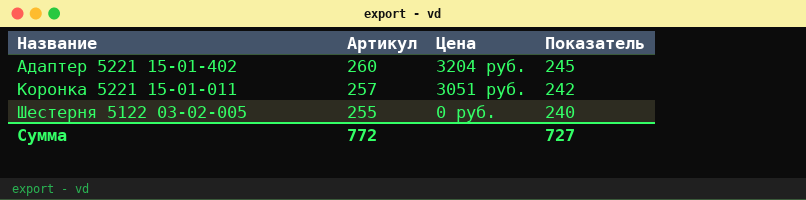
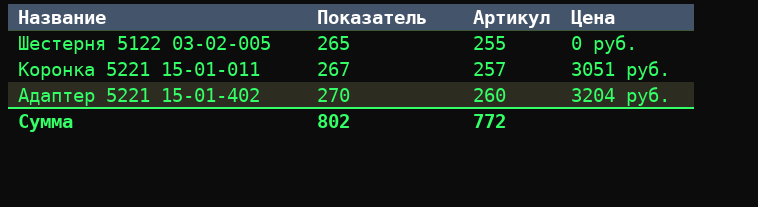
row order: Название ascending -> Название descending
column Показатель | formula: [Артикул] - 15 -> [Артикул] + 10
column Показатель | position: 4 -> 2
Сумма | Показатель: 727 -> 802

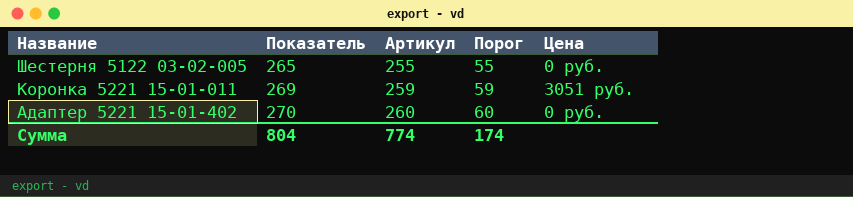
column Порог | formula: none -> [Артикул] - 200
Коронка 5221 15-01-011 | Показатель: 267 -> 269
Коронка 5221 15-01-011 | Артикул: 257 -> 259
Адаптер 5221 15-01-402 | Цена: 3204 руб. -> 0 руб.
Сумма | Показатель: 802 -> 804
Сумма | Артикул: 772 -> 774

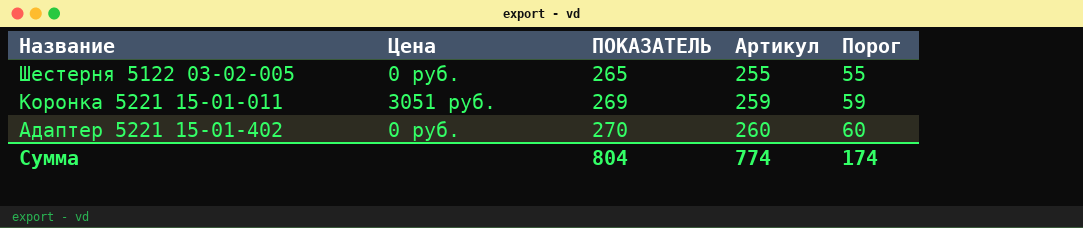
column Цена | position: 5 -> 2
column name: Показатель -> ПОКАЗАТЕЛЬ

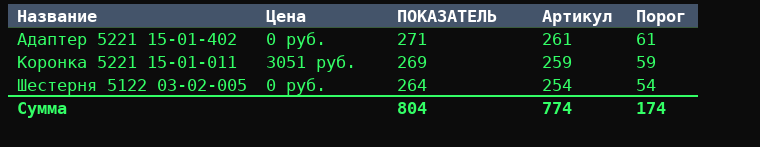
row order: Название descending -> Название ascending
Адаптер 5221 15-01-402 | ПОКАЗАТЕЛЬ: 270 -> 271
Адаптер 5221 15-01-402 | Артикул: 260 -> 261
Адаптер 5221 15-01-402 | Порог: 60 -> 61
Шестерня 5122 03-02-005 | ПОКАЗАТЕЛЬ: 265 -> 264
Шестерня 5122 03-02-005 | Артикул: 255 -> 254
Шестерня 5122 03-02-005 | Порог: 55 -> 54

